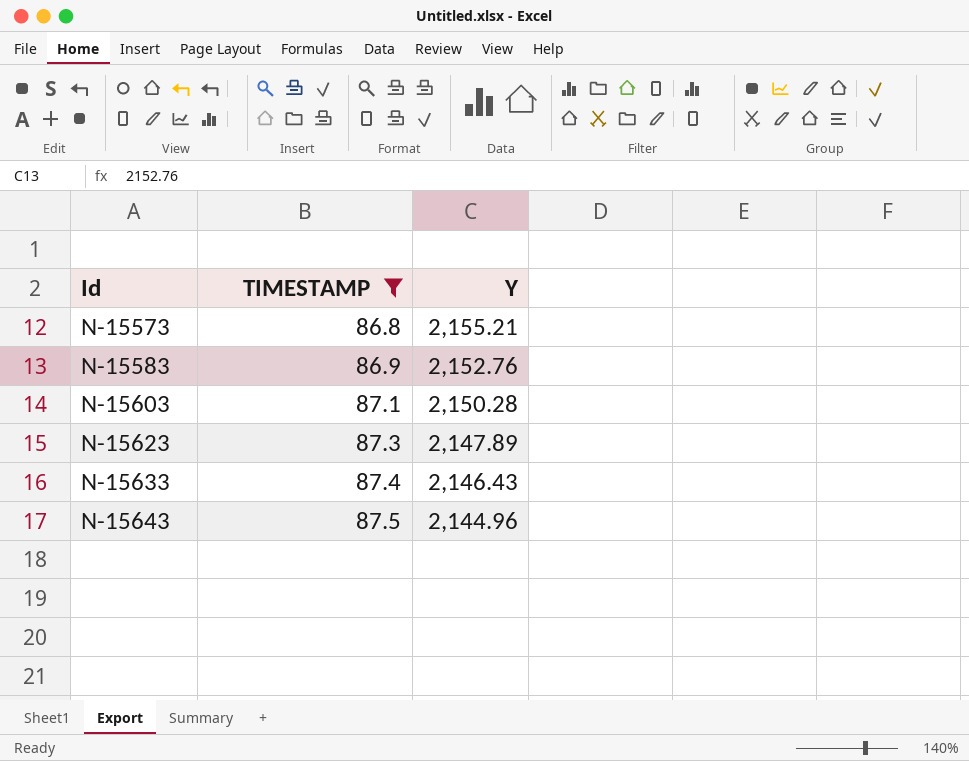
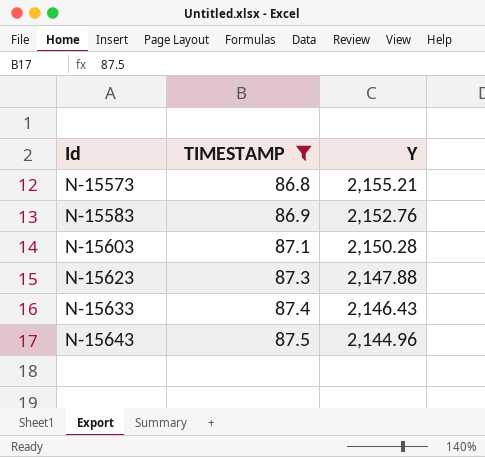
N-15623 | Y: 2,147.89 -> 2,147.88

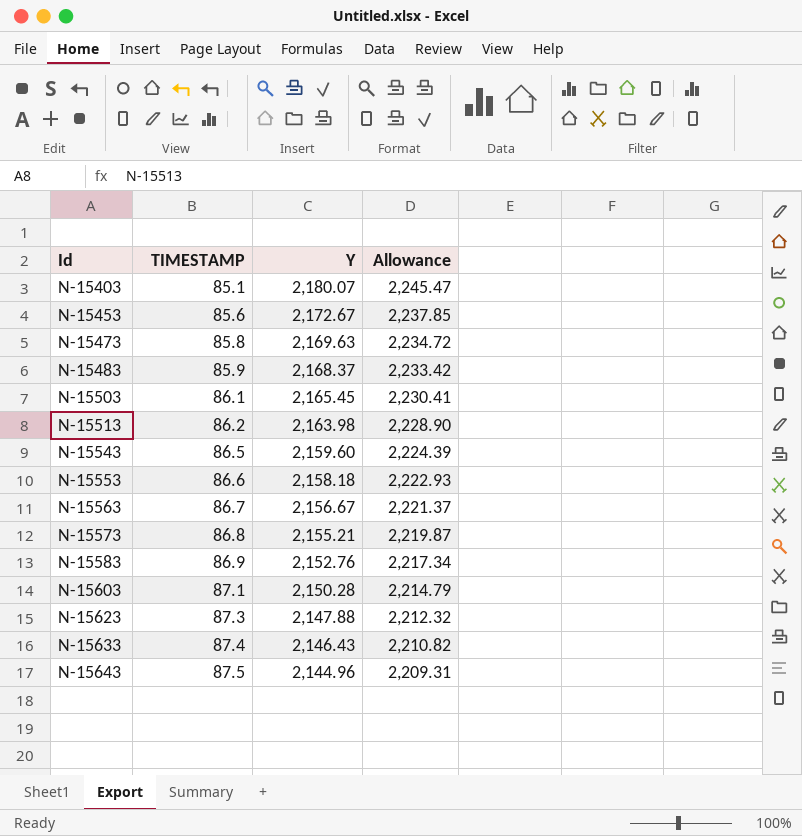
filter: TIMESTAMP >= 86.8 -> none
column Allowance | formula: none -> [Y] * 1.03

